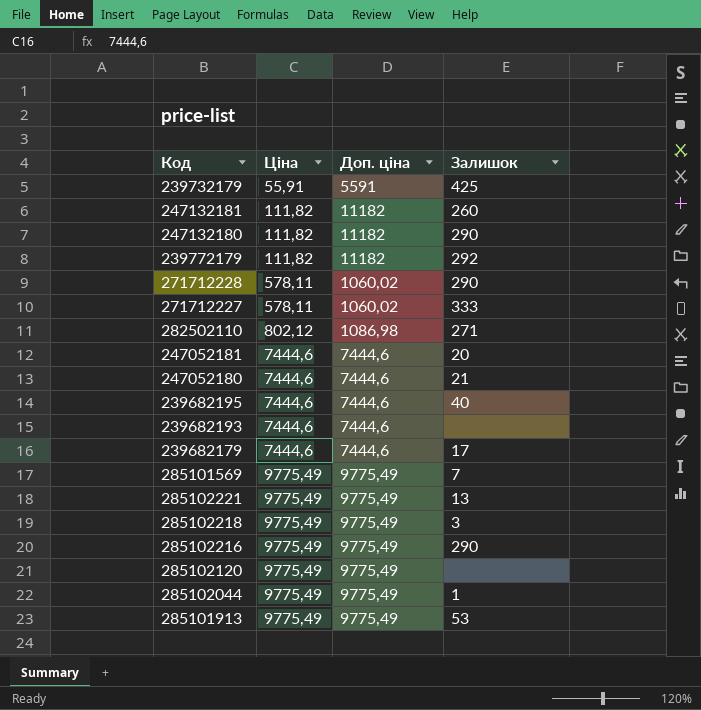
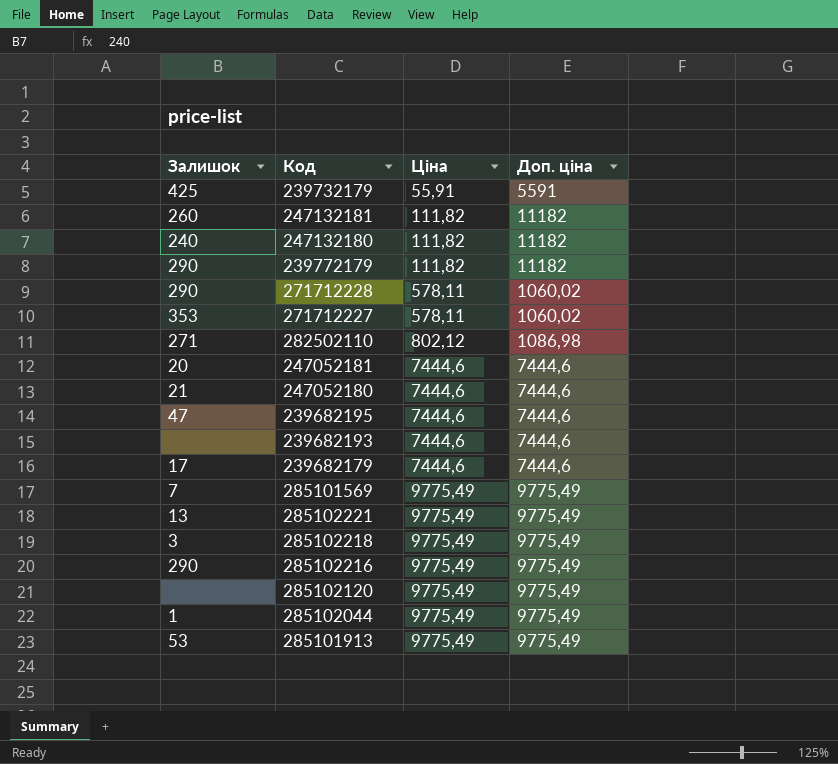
column Залишок | position: 4 -> 1
247132180 | Залишок: 290 -> 240
239772179 | Залишок: 292 -> 290
271712227 | Залишок: 333 -> 353
239682195 | Залишок: 40 -> 47

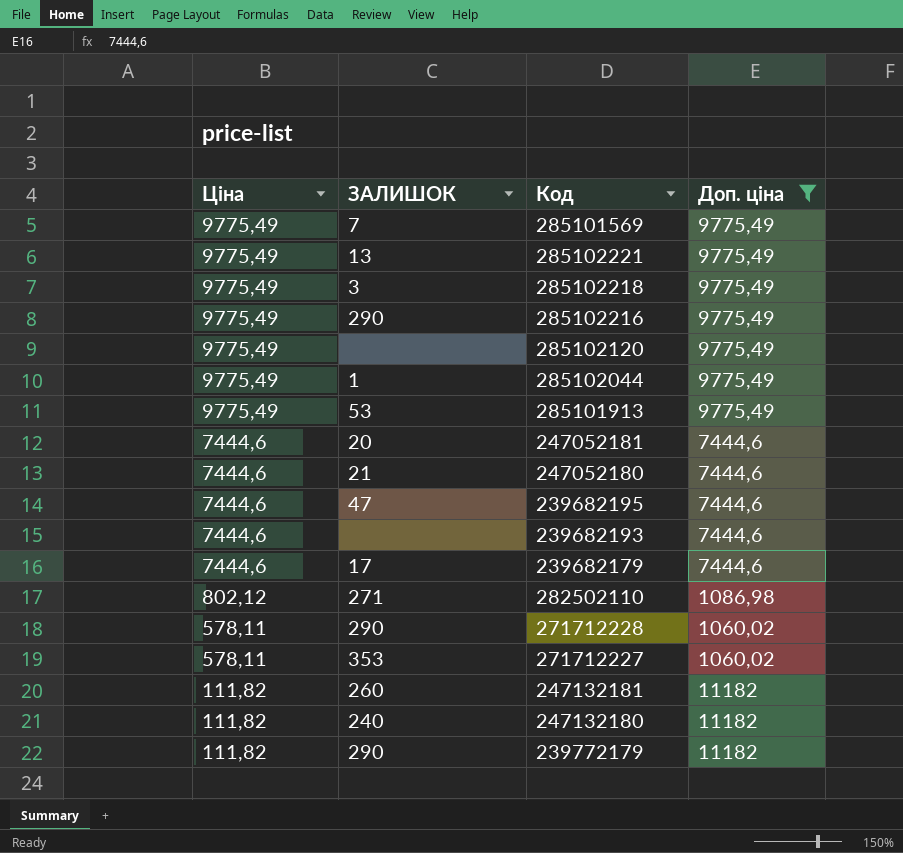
filter: none -> Доп. ціна != 5591
row order: Ціна ascending -> Ціна descending
column Ціна | position: 3 -> 1
column name: Залишок -> ЗАЛИШОК

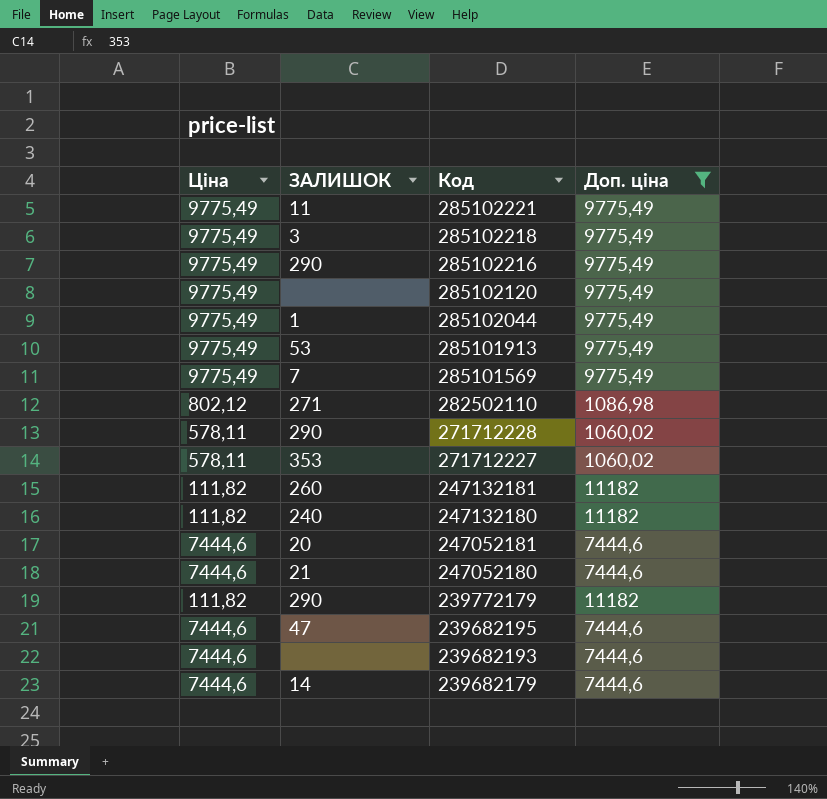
row order: Ціна descending -> Код descending
285102221 | ЗАЛИШОК: 13 -> 11
239682179 | ЗАЛИШОК: 17 -> 14

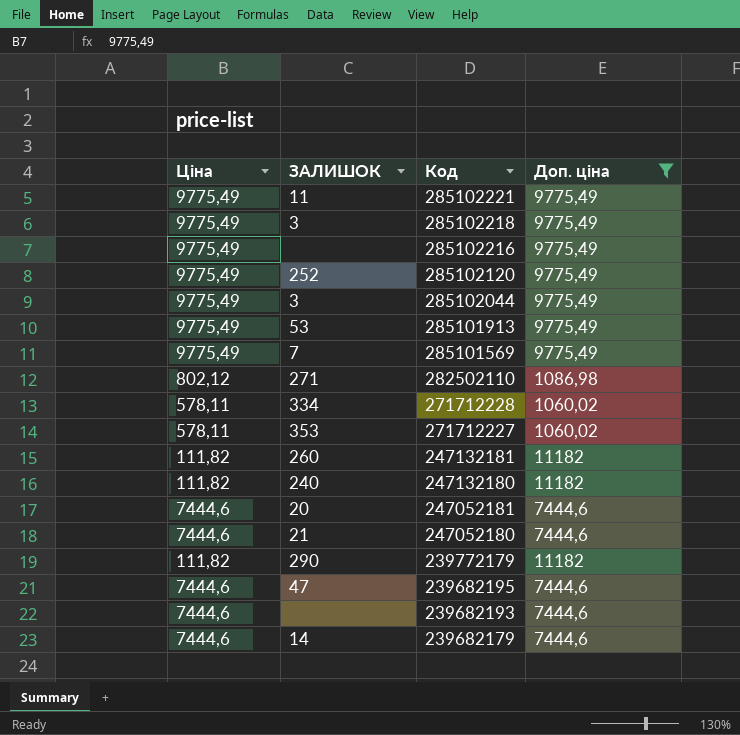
285102216 | ЗАЛИШОК: 290 -> none
285102120 | ЗАЛИШОК: none -> 252
285102044 | ЗАЛИШОК: 1 -> 3
271712228 | ЗАЛИШОК: 290 -> 334

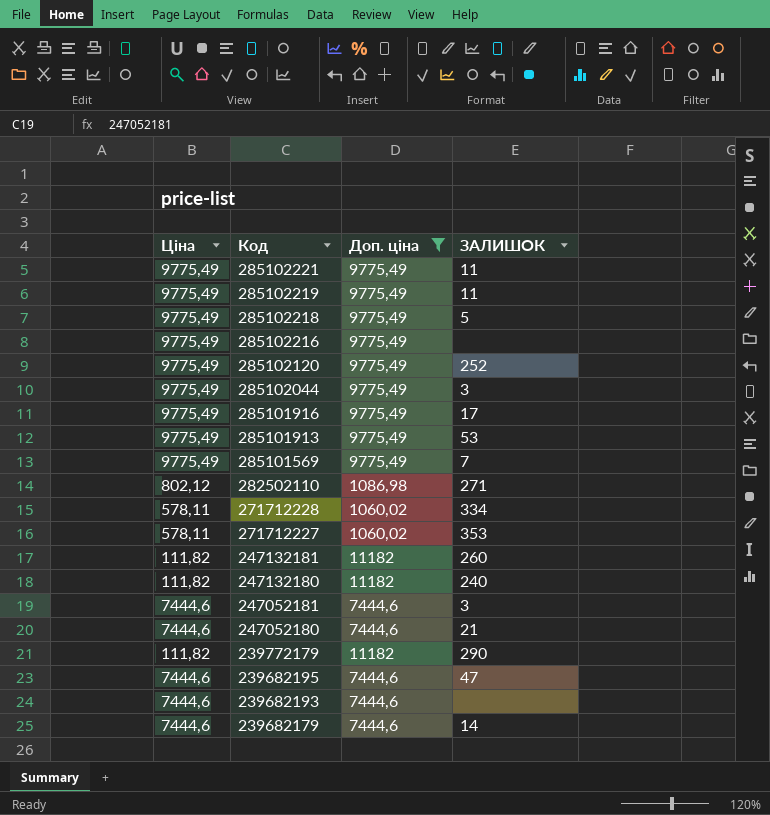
column ЗАЛИШОК | position: 2 -> 4
row 285102219: none -> 9775,49 | 9775,49 | 11
285102218 | ЗАЛИШОК: 3 -> 5
row 285101916: none -> 9775,49 | 9775,49 | 17
247052181 | ЗАЛИШОК: 20 -> 3

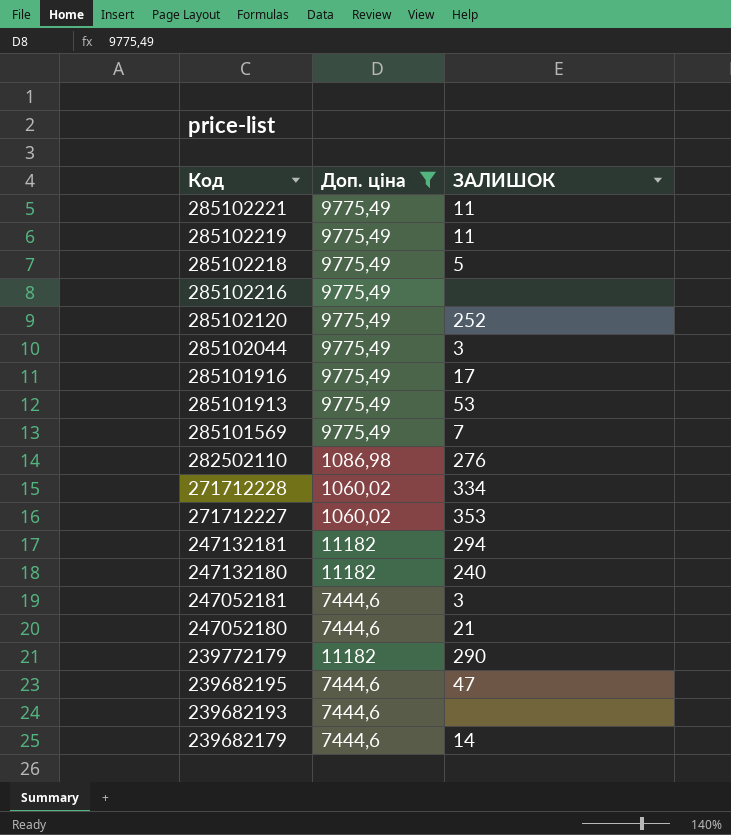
column Ціна | position: 1 -> none
282502110 | ЗАЛИШОК: 271 -> 276
247132181 | ЗАЛИШОК: 260 -> 294

